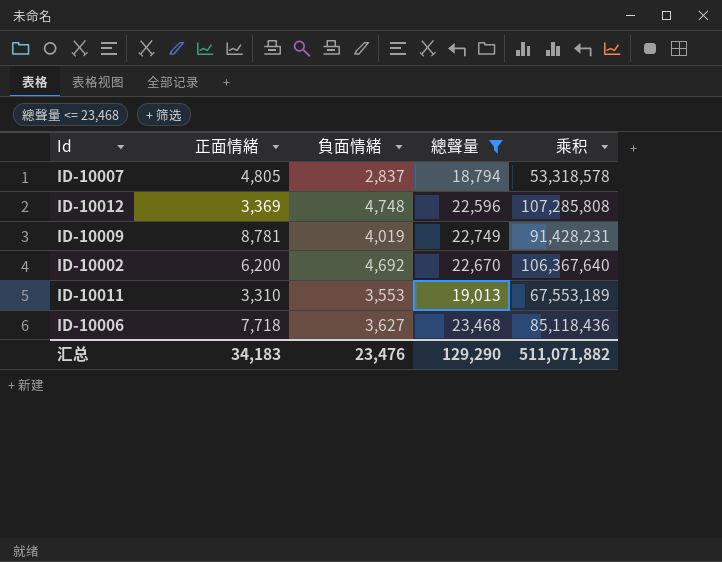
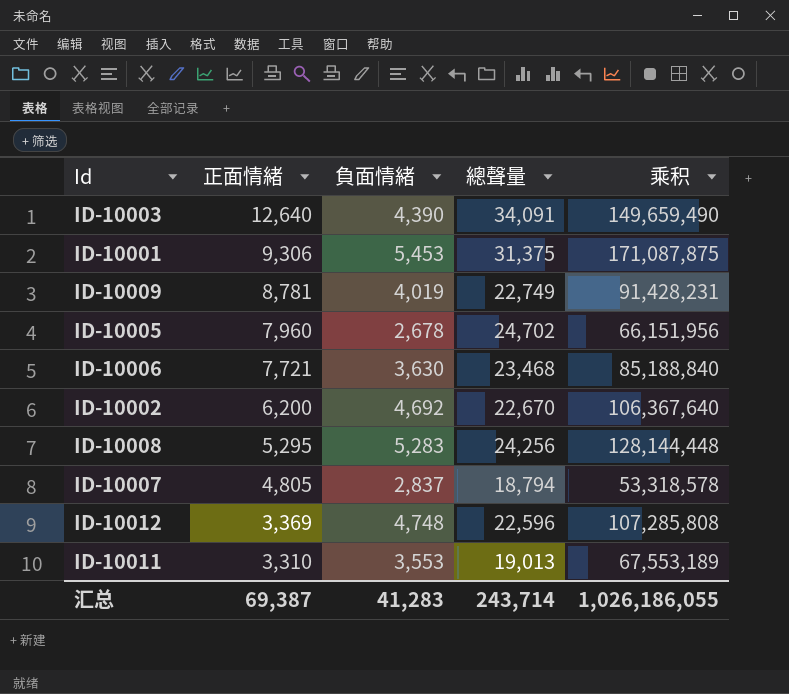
filter: 總聲量 <= 23,468 -> none
row order: none -> 正面情緒 descending
ID-10006 | 正面情緒: 7,718 -> 7,721
ID-10006 | 負面情緒: 3,627 -> 3,630
ID-10006 | 乘积: 85,118,436 -> 85,188,840
汇总 | 正面情緒: 34,183 -> 69,387
汇总 | 負面情緒: 23,476 -> 41,283
汇总 | 總聲量: 129,290 -> 243,714
汇总 | 乘积: 511,071,882 -> 1,026,186,055

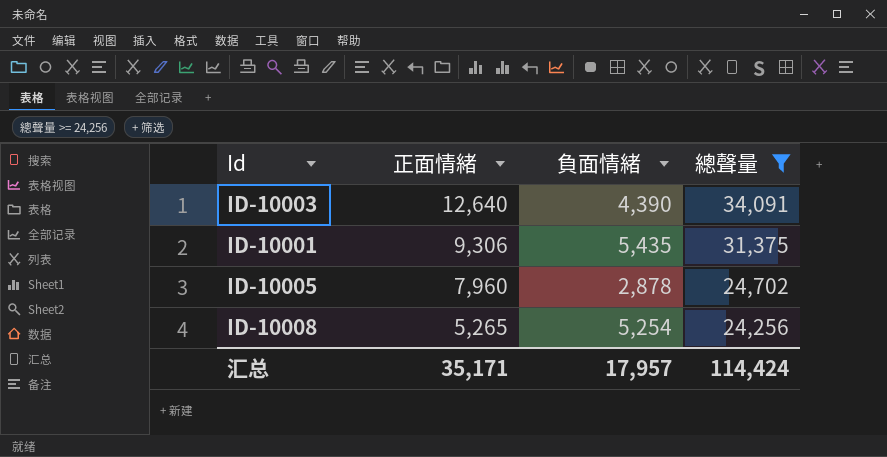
filter: none -> 總聲量 >= 24,256
column 乘积 | formula: [負面情緒] * [總聲量] -> none
ID-10001 | 負面情緒: 5,453 -> 5,435
ID-10005 | 負面情緒: 2,678 -> 2,878
ID-10008 | 正面情緒: 5,295 -> 5,265
ID-10008 | 負面情緒: 5,283 -> 5,254
汇总 | 正面情緒: 69,387 -> 35,171
汇总 | 負面情緒: 41,283 -> 17,957
汇总 | 總聲量: 243,714 -> 114,424

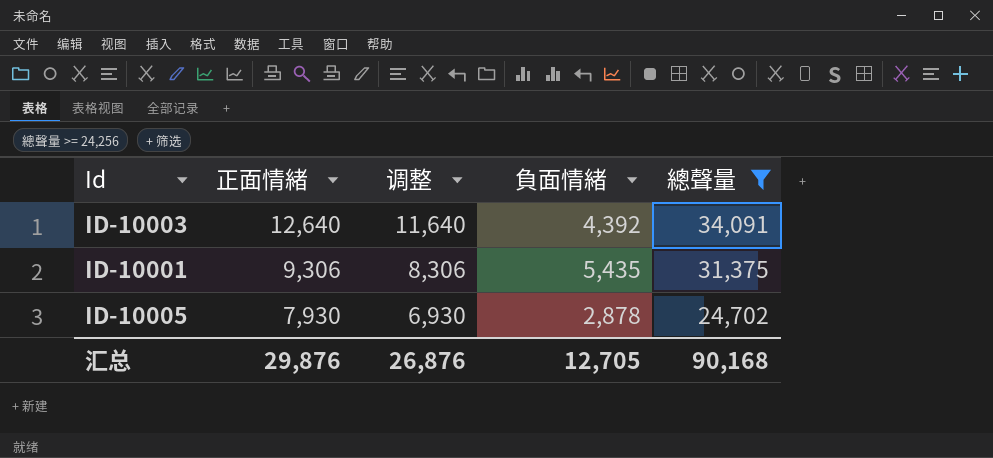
column 调整 | formula: none -> [正面情緒] - 1000
row ID-10008: 5,265 | 5,254 | 24,256 -> none
ID-10003 | 負面情緒: 4,390 -> 4,392
ID-10005 | 正面情緒: 7,960 -> 7,930
汇总 | 正面情緒: 35,171 -> 29,876
汇总 | 負面情緒: 17,957 -> 12,705
汇总 | 總聲量: 114,424 -> 90,168

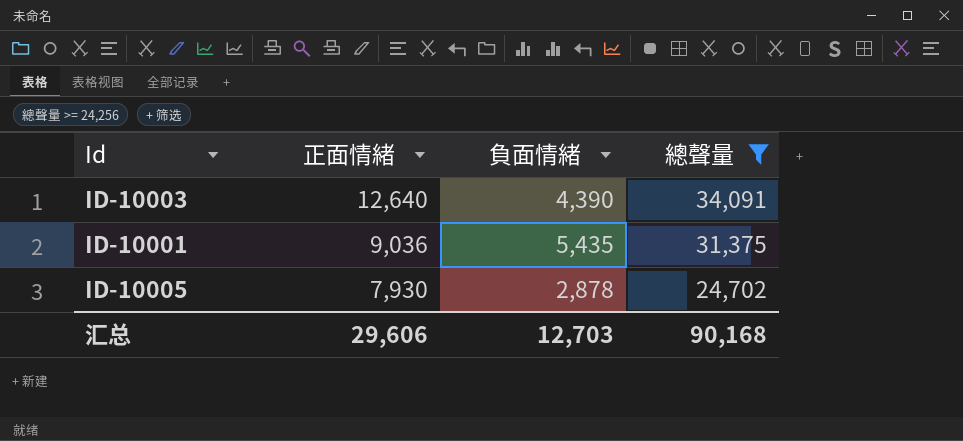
column 调整 | formula: [正面情緒] - 1000 -> none
ID-10003 | 負面情緒: 4,392 -> 4,390
ID-10001 | 正面情緒: 9,306 -> 9,036
汇总 | 正面情緒: 29,876 -> 29,606
汇总 | 負面情緒: 12,705 -> 12,703

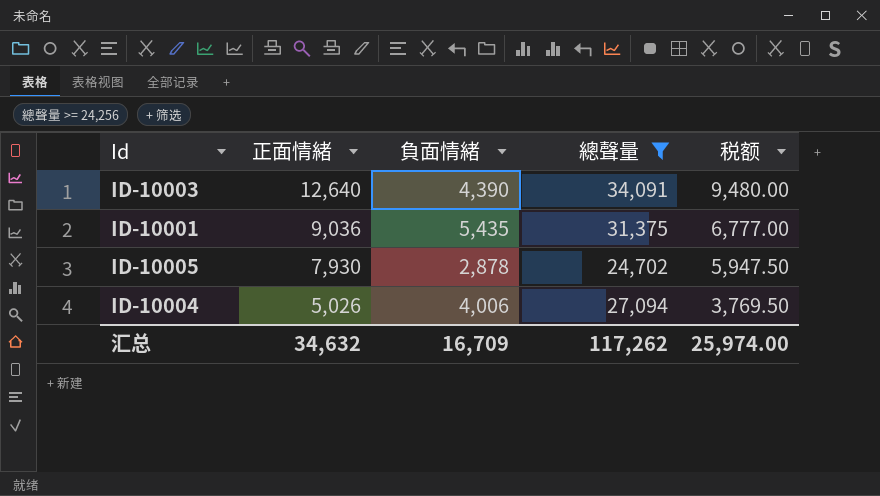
column 税额 | formula: none -> [正面情緒] * 0.75
row ID-10004: none -> 5,026 | 4,006 | 27,094 | 3,769.50
汇总 | 正面情緒: 29,606 -> 34,632
汇总 | 負面情緒: 12,703 -> 16,709
汇总 | 總聲量: 90,168 -> 117,262

